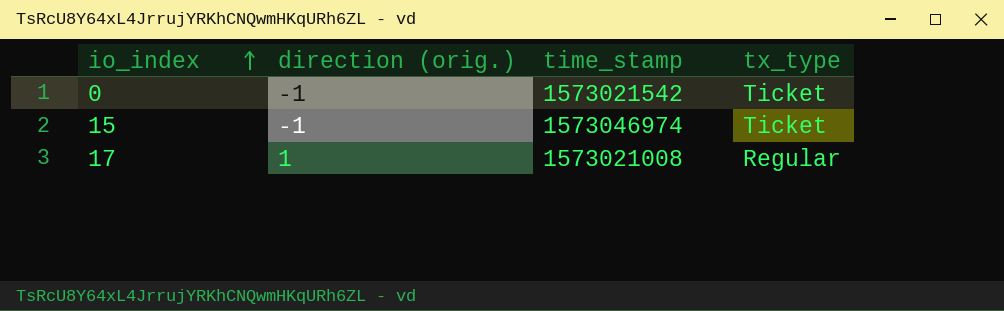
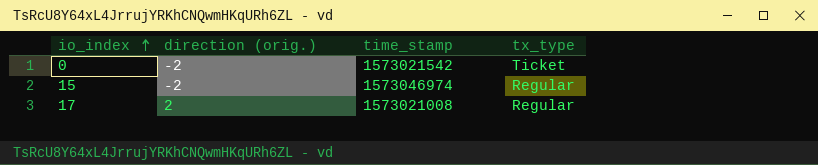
0 | direction (orig.): -1 -> -2
15 | direction (orig.): -1 -> -2
15 | tx_type: Ticket -> Regular
17 | direction (orig.): 1 -> 2

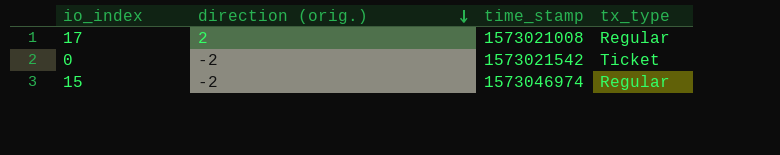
row order: io_index ascending -> direction (orig.) descending

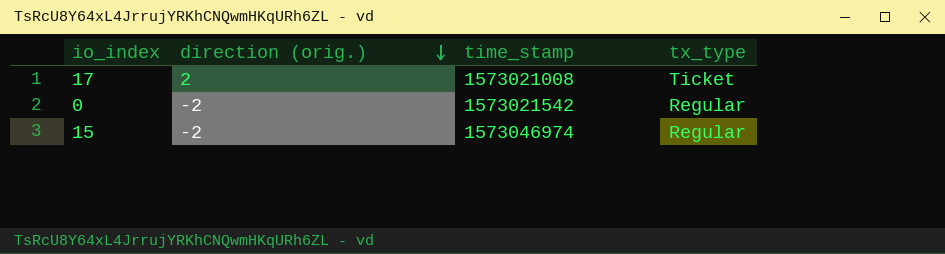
17 | tx_type: Regular -> Ticket
0 | tx_type: Ticket -> Regular

